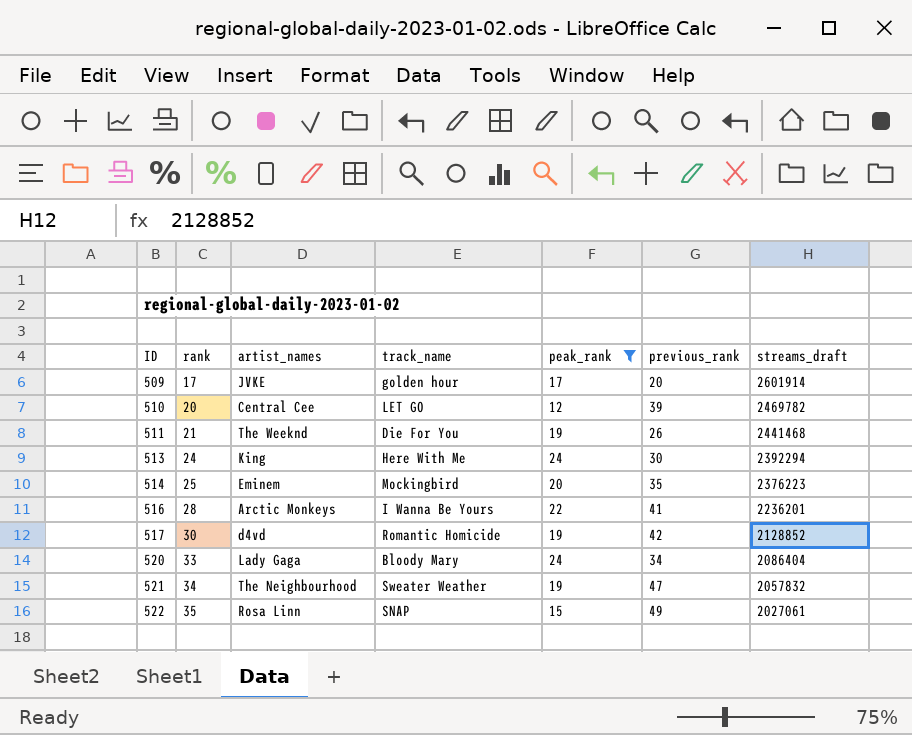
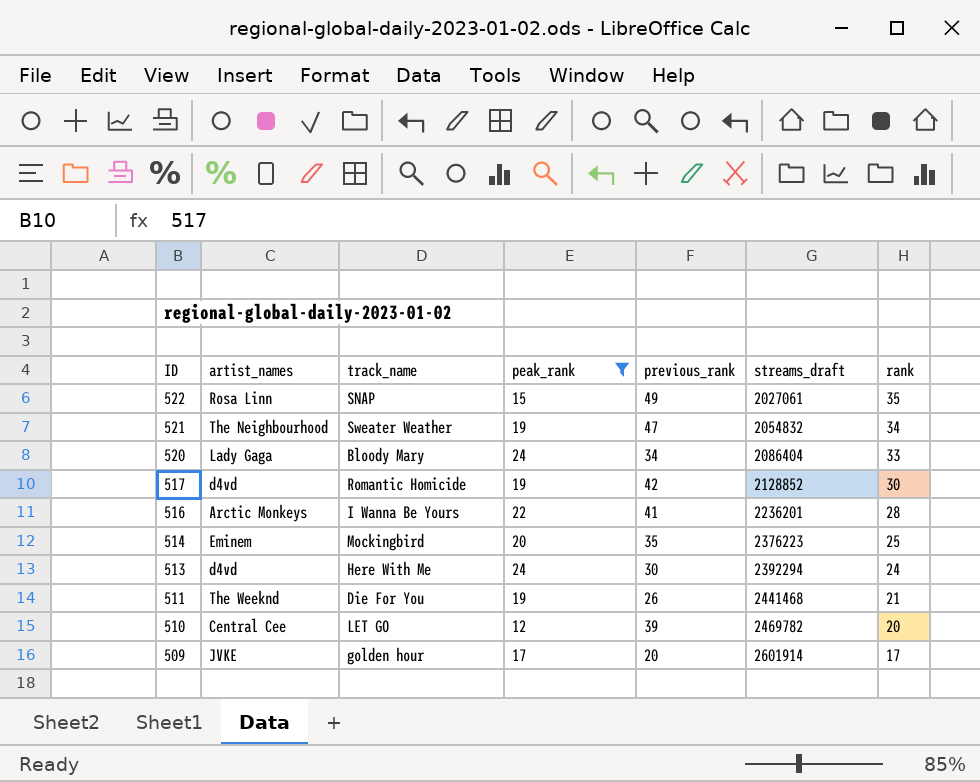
row order: ID ascending -> ID descending
column rank | position: 2 -> 7
521 | streams_draft: 2057832 -> 2054832
513 | artist_names: King -> d4vd

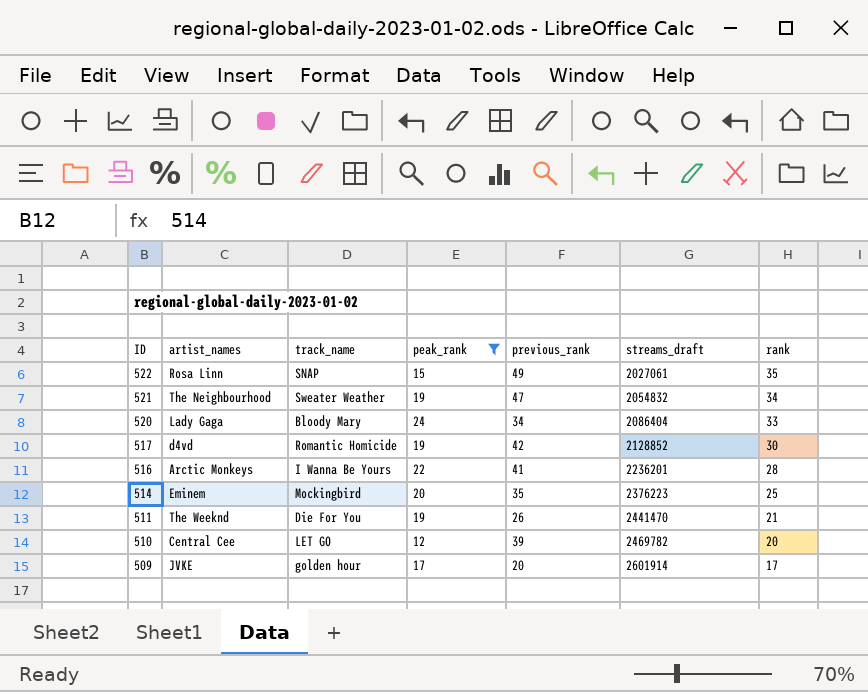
row 513: d4vd | Here With Me | 24 | 30 | 2392294 | 24 -> none
511 | streams_draft: 2441468 -> 2441470

